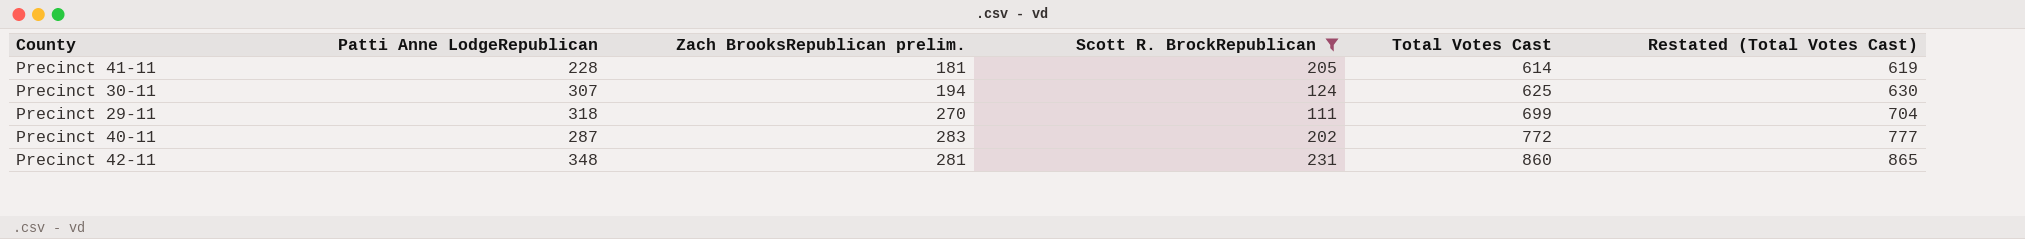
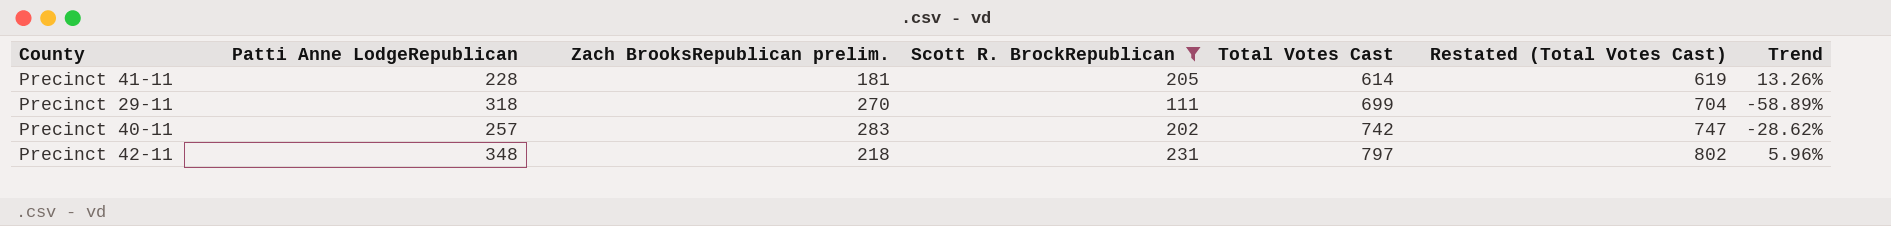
column Trend | formula: none -> ([Scott R. BrockRepublican] - [Zach BrooksRepublican prelim.]) / [Zach BrooksRepublican prelim.]
row Precinct 30-11: 307 | 194 | 124 | 625 | 630 -> none
Precinct 40-11 | Patti Anne LodgeRepublican: 287 -> 257
Precinct 40-11 | Total Votes Cast: 772 -> 742
Precinct 40-11 | Restated (Total Votes Cast): 777 -> 747
Precinct 42-11 | Zach BrooksRepublican prelim.: 281 -> 218
Precinct 42-11 | Total Votes Cast: 860 -> 797
Precinct 42-11 | Restated (Total Votes Cast): 865 -> 802

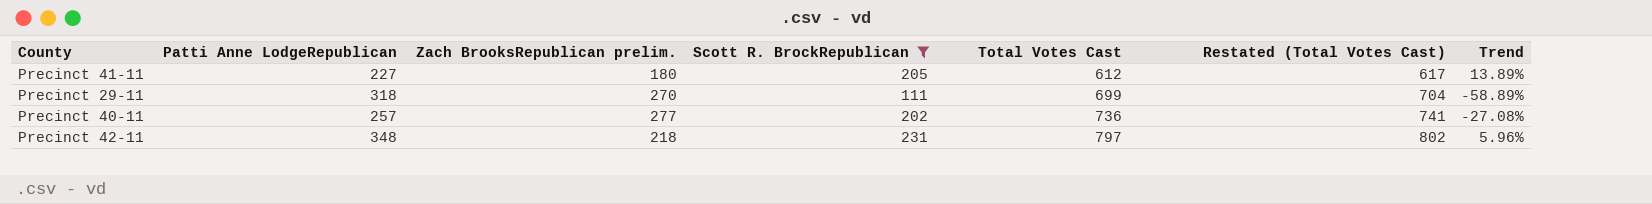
Precinct 41-11 | Patti Anne LodgeRepublican: 228 -> 227
Precinct 41-11 | Zach BrooksRepublican prelim.: 181 -> 180
Precinct 41-11 | Total Votes Cast: 614 -> 612
Precinct 41-11 | Restated (Total Votes Cast): 619 -> 617
Precinct 41-11 | Trend: 13.26% -> 13.89%
Precinct 40-11 | Zach BrooksRepublican prelim.: 283 -> 277
Precinct 40-11 | Total Votes Cast: 742 -> 736
Precinct 40-11 | Restated (Total Votes Cast): 747 -> 741
Precinct 40-11 | Trend: -28.62% -> -27.08%

